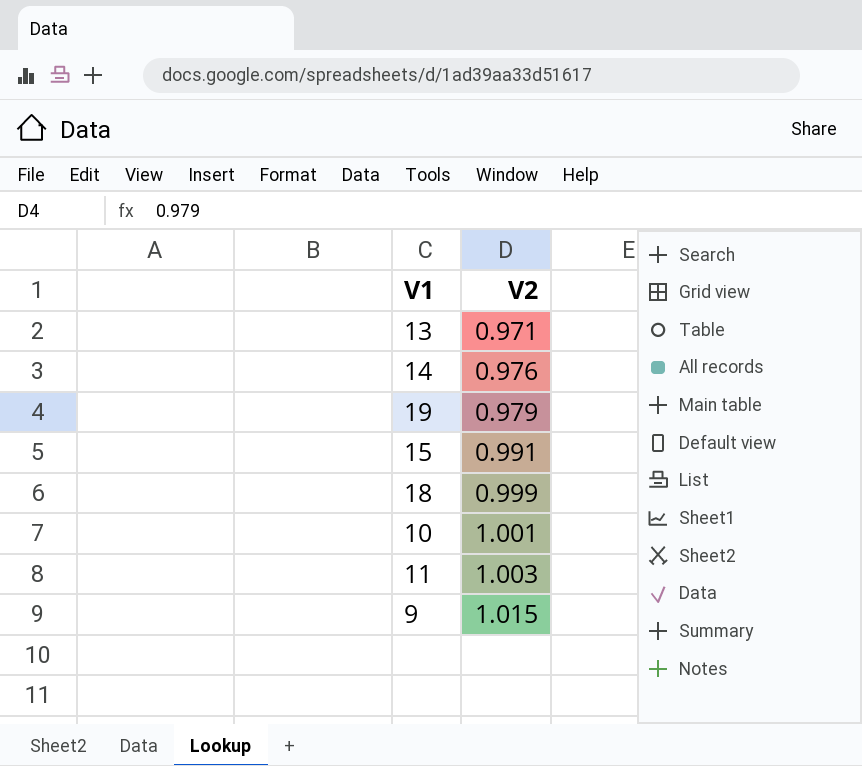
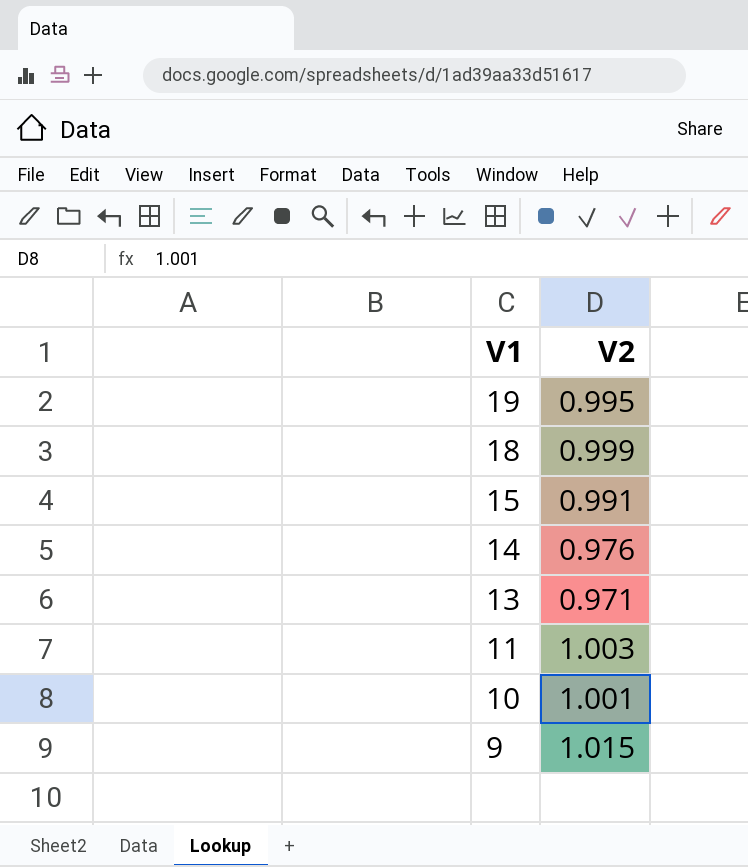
row order: V2 ascending -> V1 descending
19 | V2: 0.979 -> 0.995

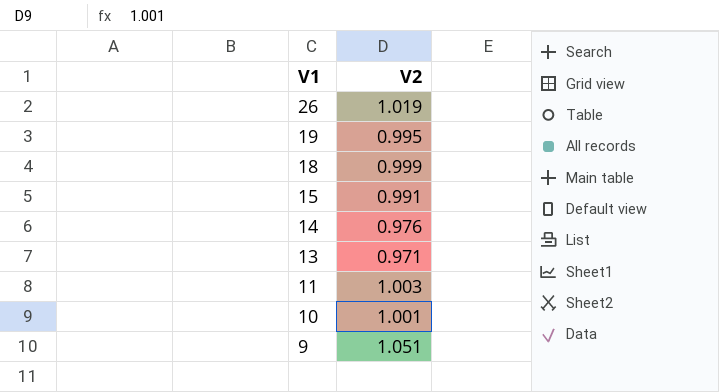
row 26: none -> 1.019
9 | V2: 1.015 -> 1.051

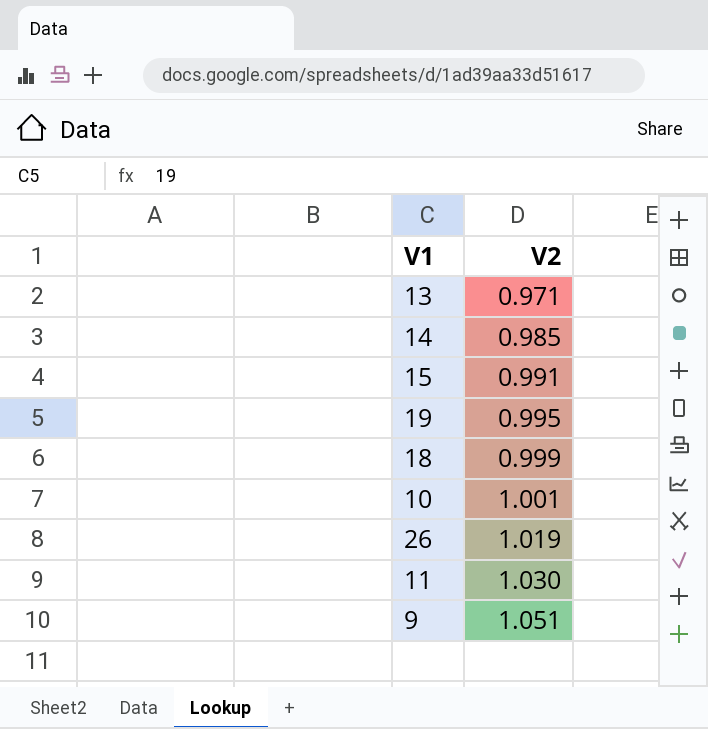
row order: V1 descending -> V2 ascending
14 | V2: 0.976 -> 0.985
11 | V2: 1.003 -> 1.030

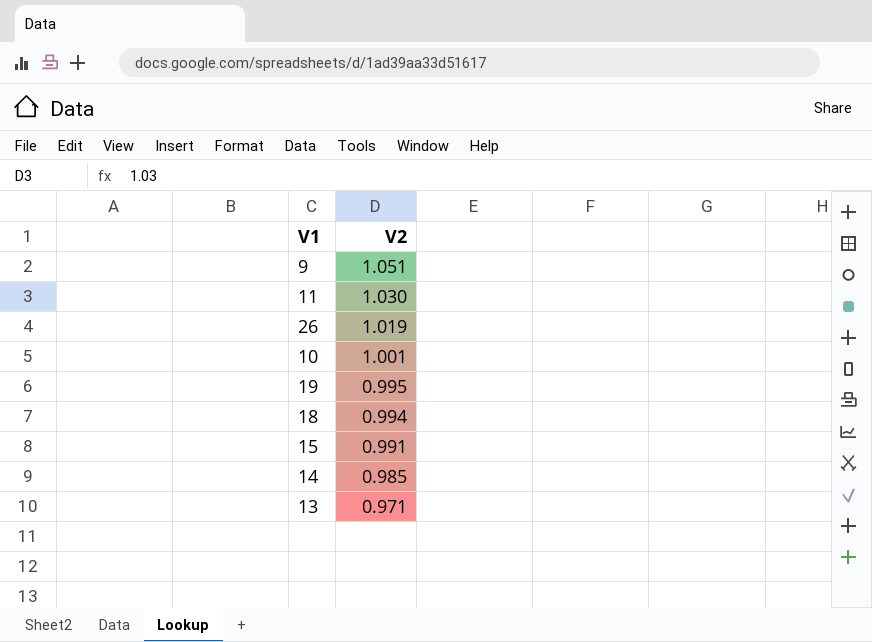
row order: V2 ascending -> V2 descending
18 | V2: 0.999 -> 0.994

